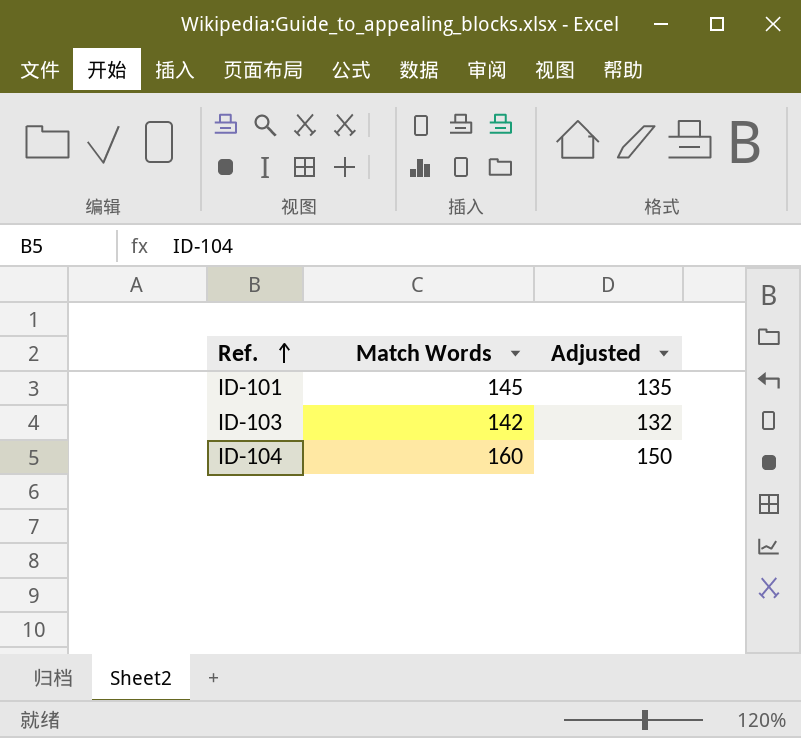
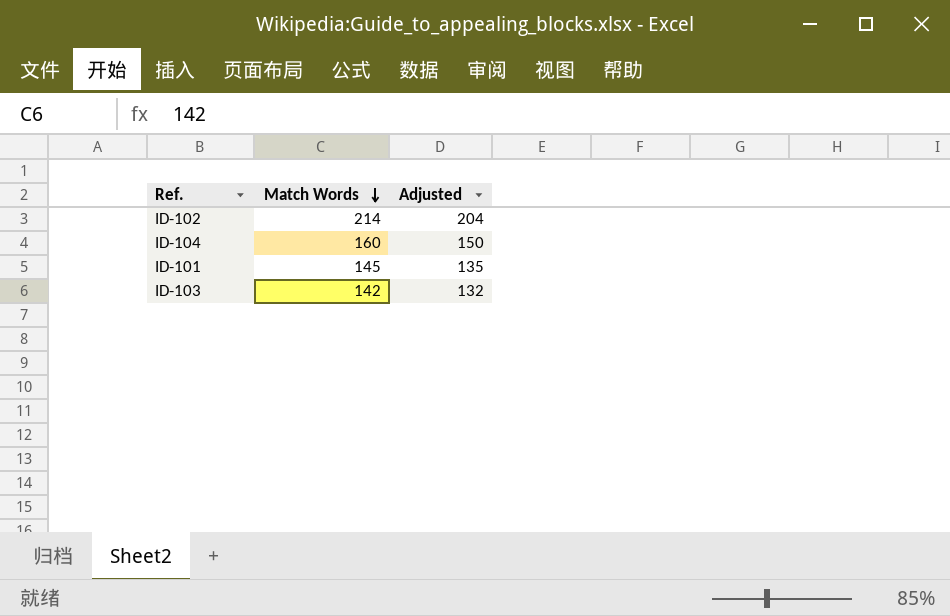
row order: Ref. ascending -> Match Words descending
row ID-102: none -> 214 | 204

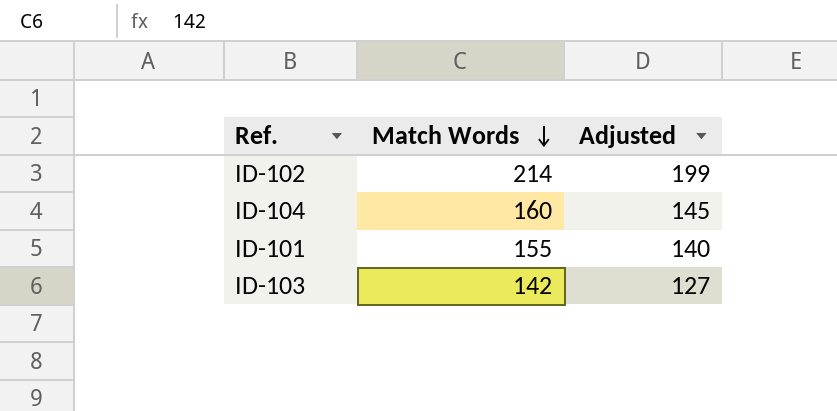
column Adjusted | formula: [Match Words] - 10 -> [Match Words] - 15
ID-101 | Match Words: 145 -> 155

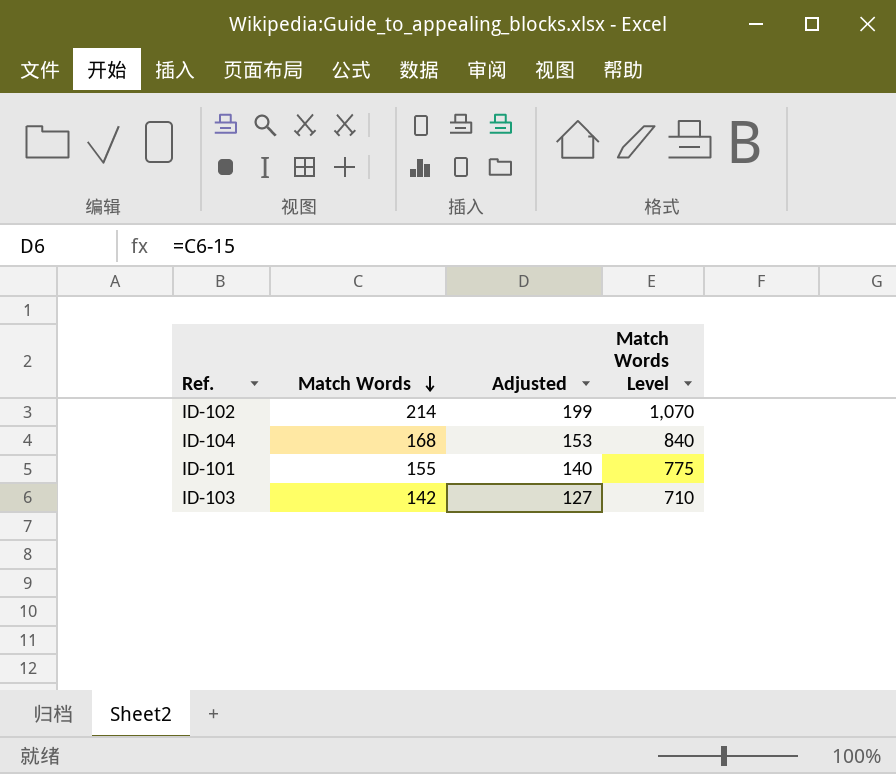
column Match Words Level | formula: none -> [Match Words] * 5
ID-104 | Match Words: 160 -> 168
ID-104 | Adjusted: 145 -> 153

